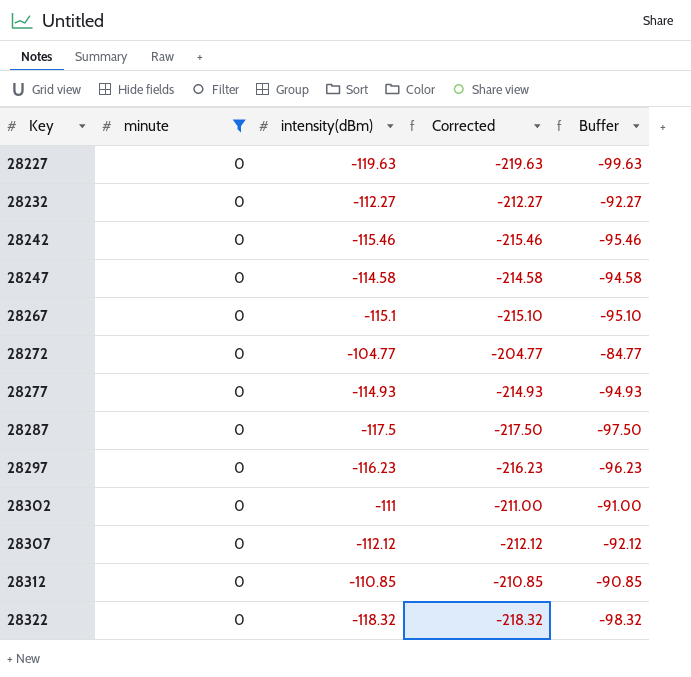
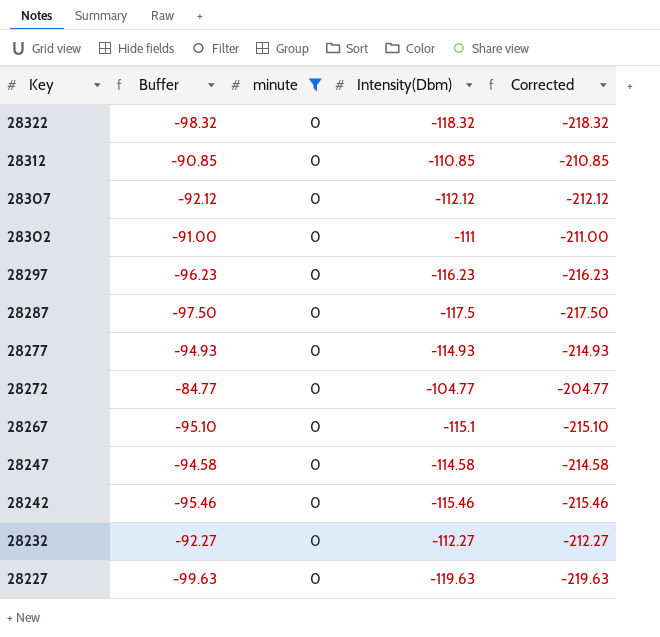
row order: Key ascending -> Key descending
column Buffer | position: 5 -> 2
column name: intensity(dBm) -> Intensity(Dbm)

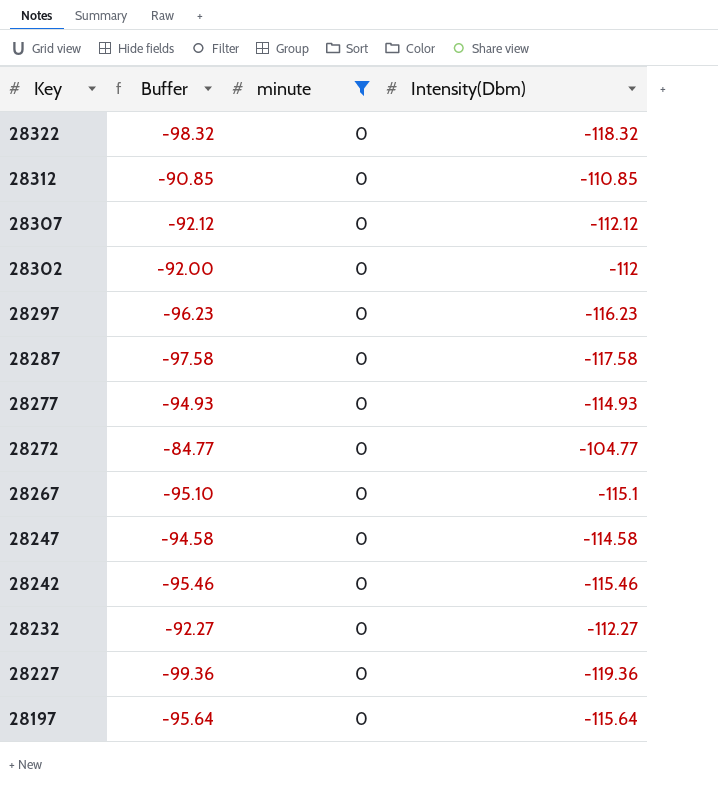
column Corrected | formula: [Intensity(Dbm)] - 100 -> none
28302 | Buffer: -91.00 -> -92.00
28302 | Intensity(Dbm): -111 -> -112
28287 | Buffer: -97.50 -> -97.58
28287 | Intensity(Dbm): -117.5 -> -117.58
28227 | Buffer: -99.63 -> -99.36
28227 | Intensity(Dbm): -119.63 -> -119.36
row 28197: none -> -95.64 | 0 | -115.64

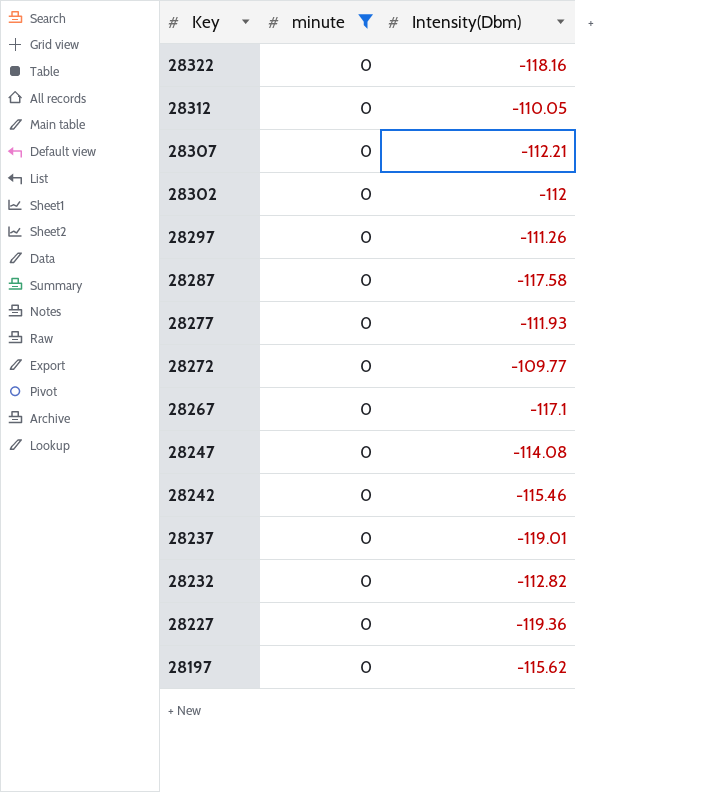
column Buffer | formula: [Intensity(Dbm)] + 20 -> none
28322 | Intensity(Dbm): -118.32 -> -118.16
28312 | Intensity(Dbm): -110.85 -> -110.05
28307 | Intensity(Dbm): -112.12 -> -112.21
28297 | Intensity(Dbm): -116.23 -> -111.26
28277 | Intensity(Dbm): -114.93 -> -111.93
28272 | Intensity(Dbm): -104.77 -> -109.77
28267 | Intensity(Dbm): -115.1 -> -117.1
28247 | Intensity(Dbm): -114.58 -> -114.08
row 28237: none -> 0 | -119.01
28232 | Intensity(Dbm): -112.27 -> -112.82
28197 | Intensity(Dbm): -115.64 -> -115.62

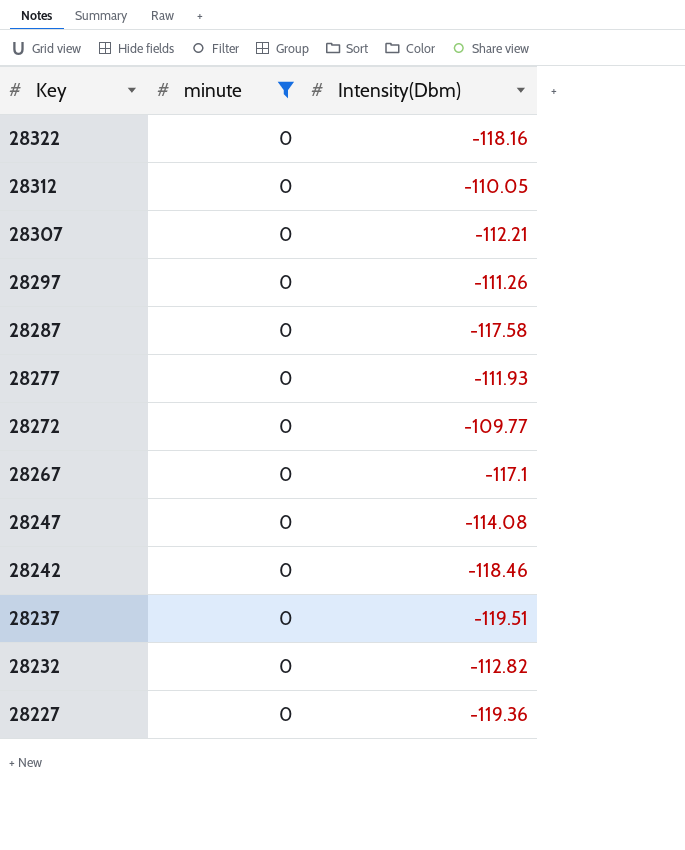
row 28302: 0 | -112 -> none
row 28197: 0 | -115.62 -> none
28242 | Intensity(Dbm): -115.46 -> -118.46
28237 | Intensity(Dbm): -119.01 -> -119.51

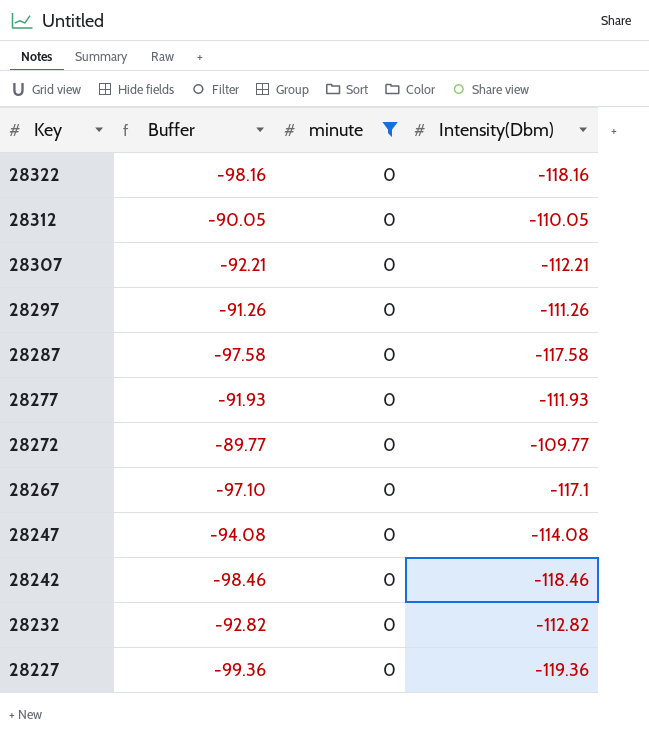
column Buffer | formula: none -> [Intensity(Dbm)] + 20
row 28237: 0 | -119.51 -> none

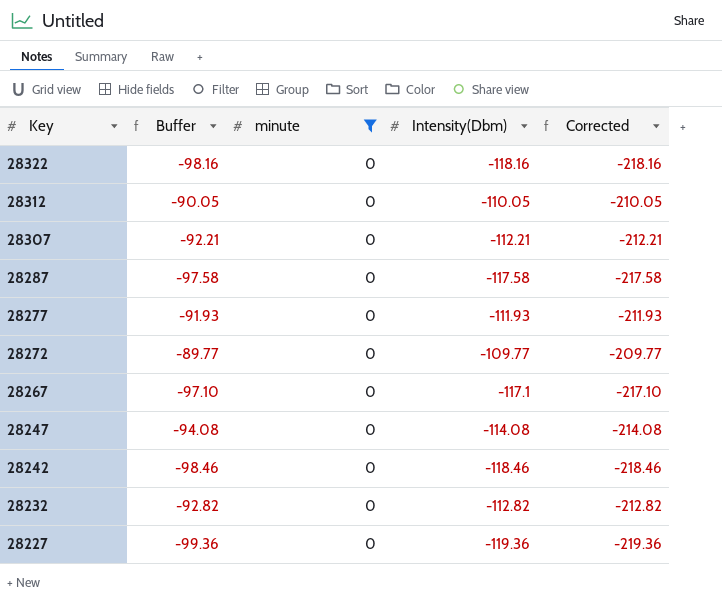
column Corrected | formula: none -> [Intensity(Dbm)] - 100
row 28297: -91.26 | 0 | -111.26 -> none

